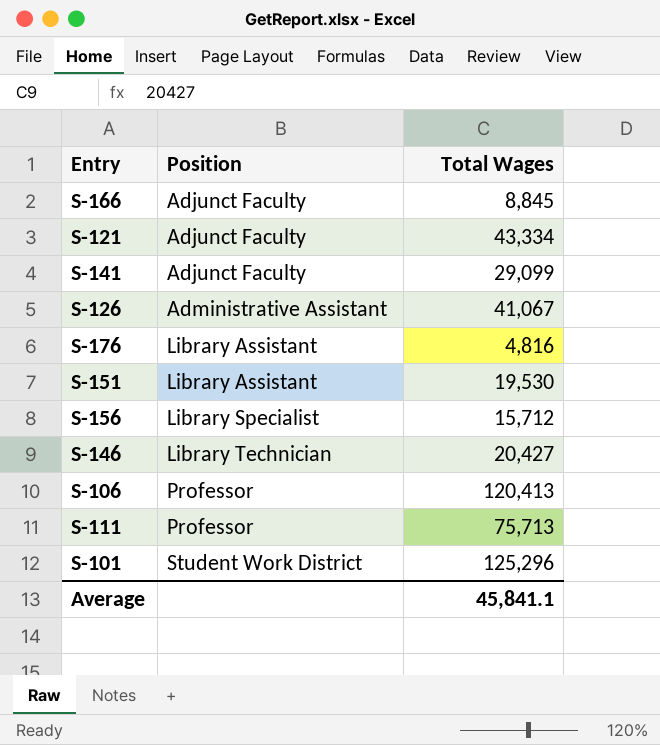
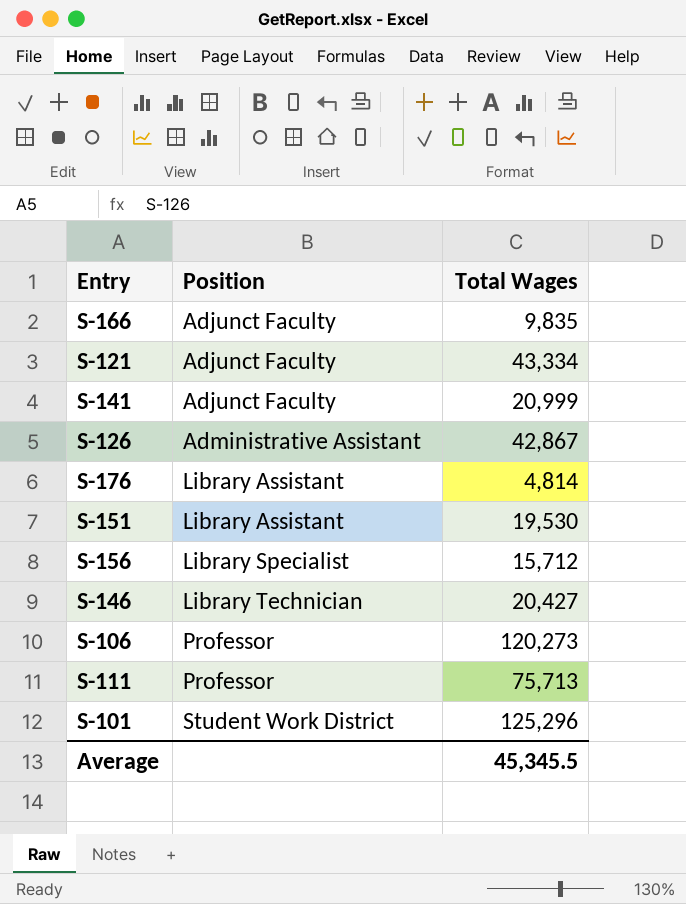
S-166 | Total Wages: 8,845 -> 9,835
S-141 | Total Wages: 29,099 -> 20,999
S-126 | Total Wages: 41,067 -> 42,867
S-176 | Total Wages: 4,816 -> 4,814
S-106 | Total Wages: 120,413 -> 120,273
Average | Total Wages: 45,841.1 -> 45,345.5

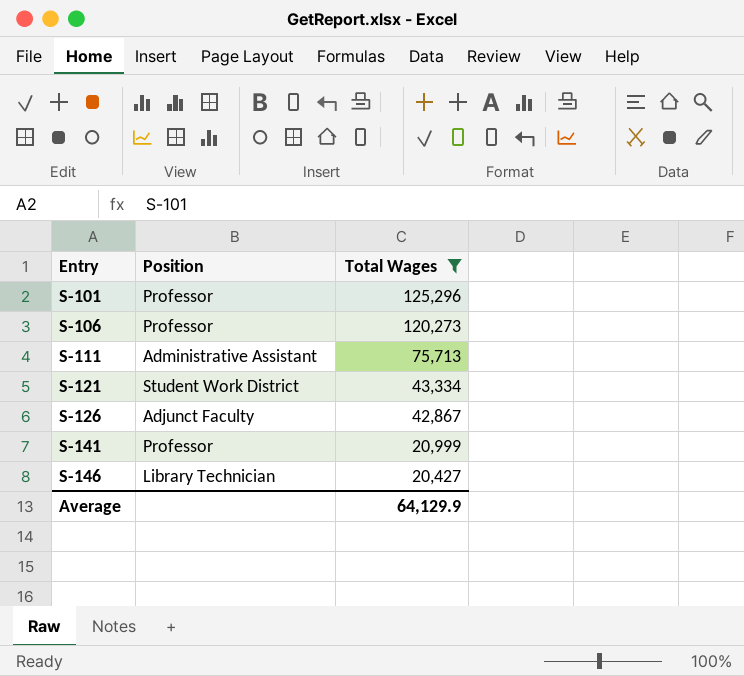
filter: none -> Total Wages >= 20,427
row order: Position ascending -> Entry ascending
S-101 | Position: Student Work District -> Professor
S-111 | Position: Professor -> Administrative Assistant
S-121 | Position: Adjunct Faculty -> Student Work District
S-126 | Position: Administrative Assistant -> Adjunct Faculty
S-141 | Position: Adjunct Faculty -> Professor
Average | Total Wages: 45,345.5 -> 64,129.9

